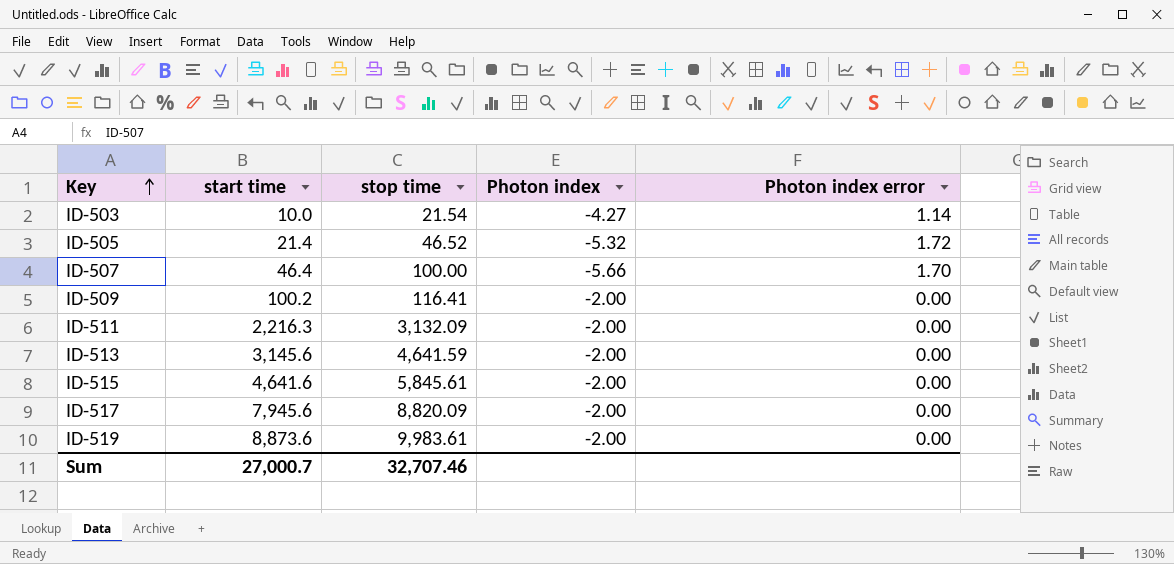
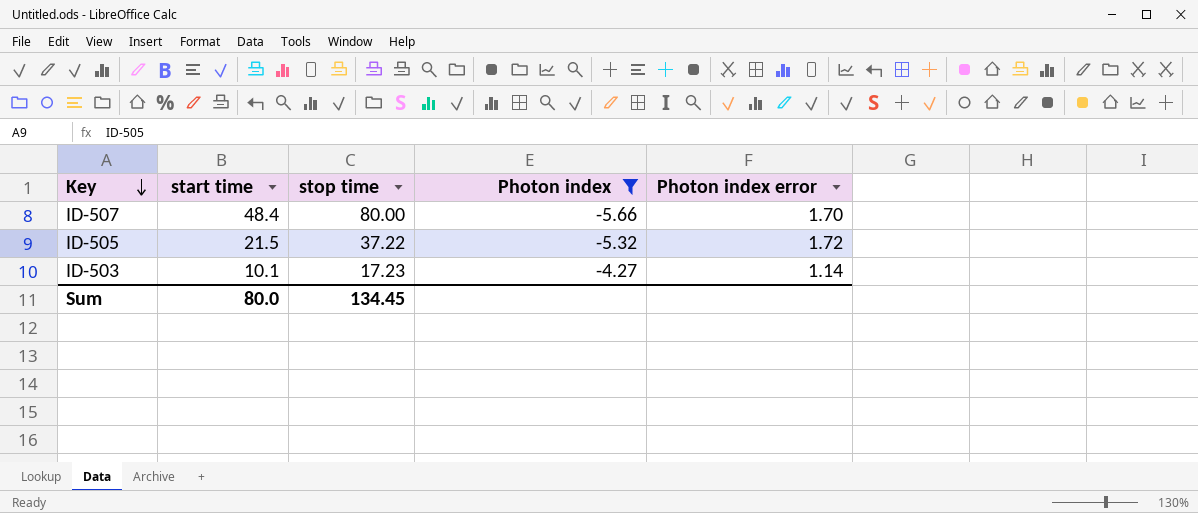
filter: none -> Photon index != -2.00
row order: Key ascending -> Key descending
ID-507 | start time: 46.4 -> 48.4
ID-507 | stop time: 100.00 -> 80.00
ID-505 | start time: 21.4 -> 21.5
ID-505 | stop time: 46.52 -> 37.22
ID-503 | start time: 10.0 -> 10.1
ID-503 | stop time: 21.54 -> 17.23
Sum | start time: 27,000.7 -> 80.0
Sum | stop time: 32,707.46 -> 134.45

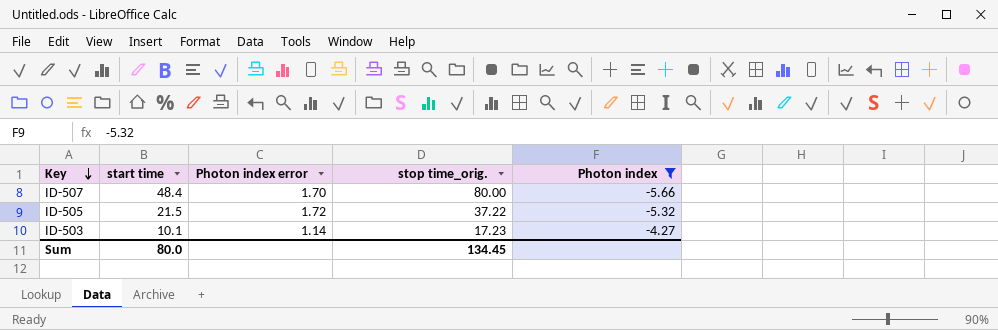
column Photon index error | position: 5 -> 3
column name: stop time -> stop time_orig.

